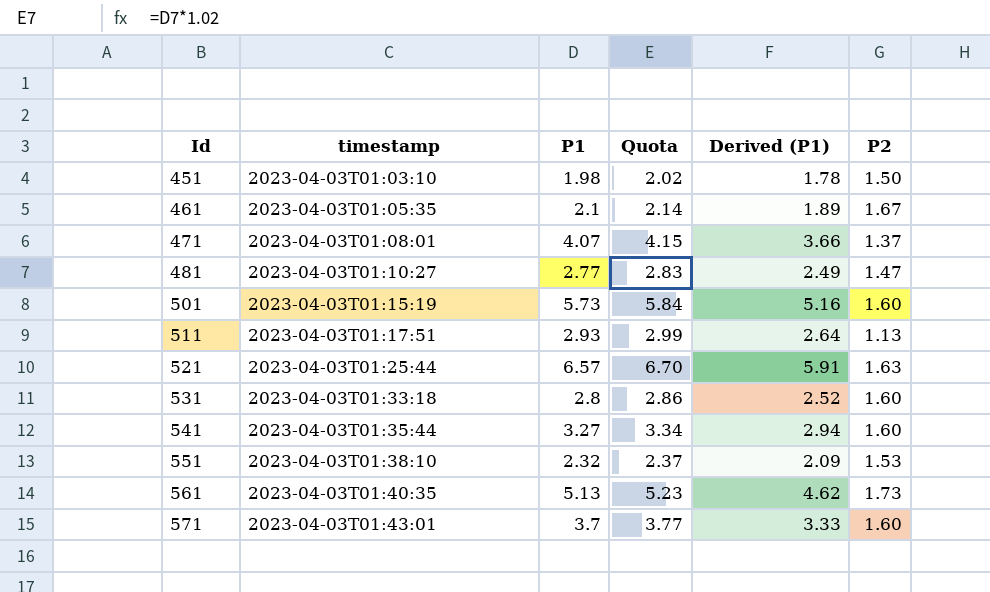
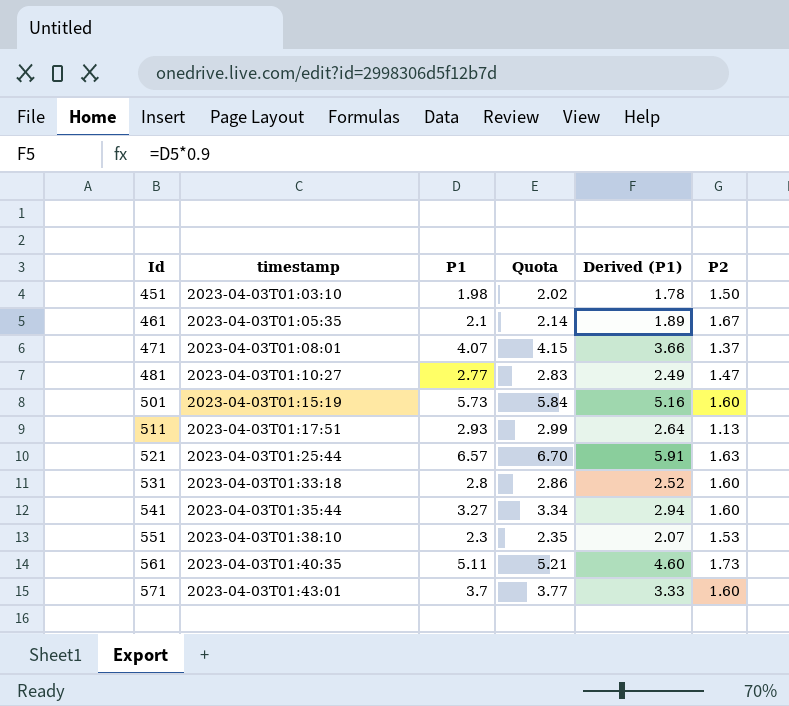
551 | P1: 2.32 -> 2.3
551 | Quota: 2.37 -> 2.35
551 | Derived (P1): 2.09 -> 2.07
561 | P1: 5.13 -> 5.11
561 | Quota: 5.23 -> 5.21
561 | Derived (P1): 4.62 -> 4.60

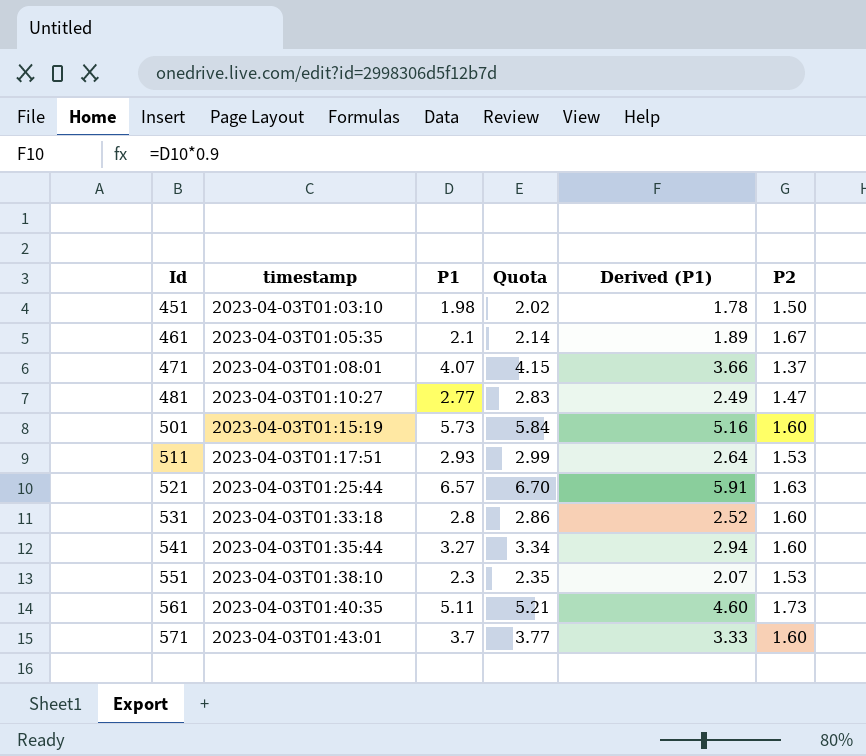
511 | P2: 1.13 -> 1.53

